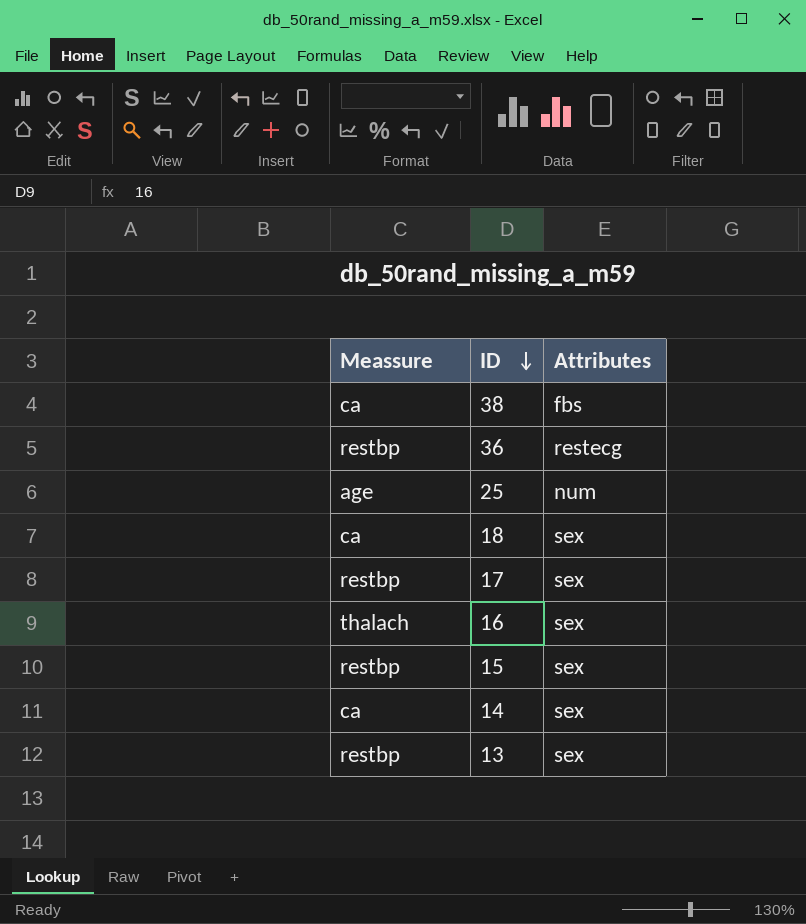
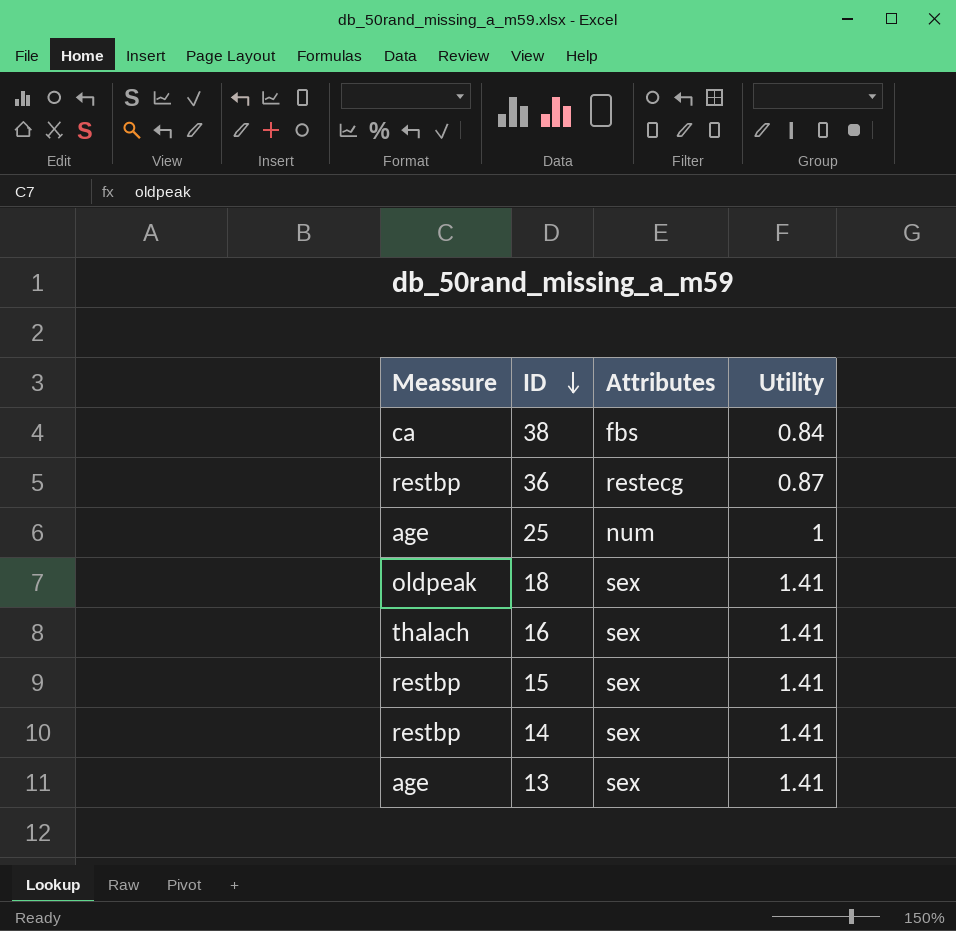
column Utility | position: none -> 4
row 17: restbp | sex -> none
18 | Meassure: ca -> oldpeak
14 | Meassure: ca -> restbp
13 | Meassure: restbp -> age

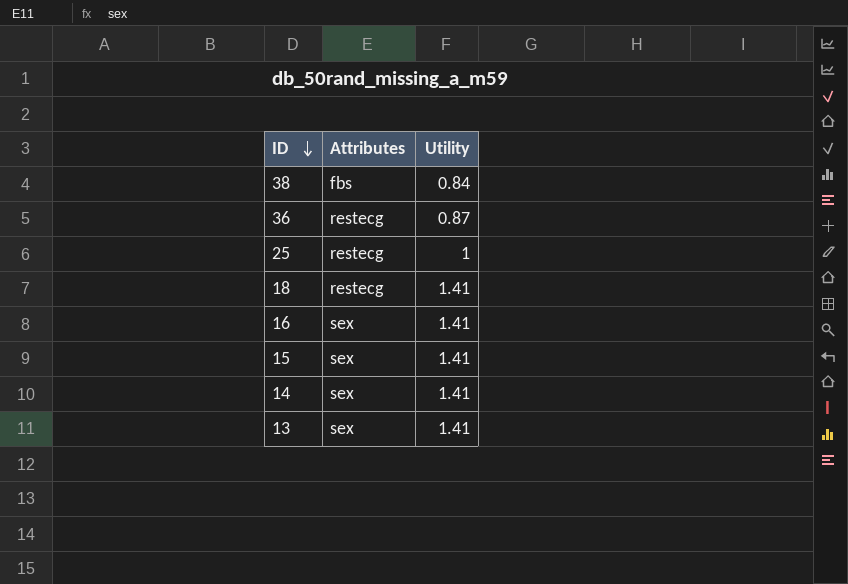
column Meassure | position: 1 -> none
25 | Attributes: num -> restecg
18 | Attributes: sex -> restecg

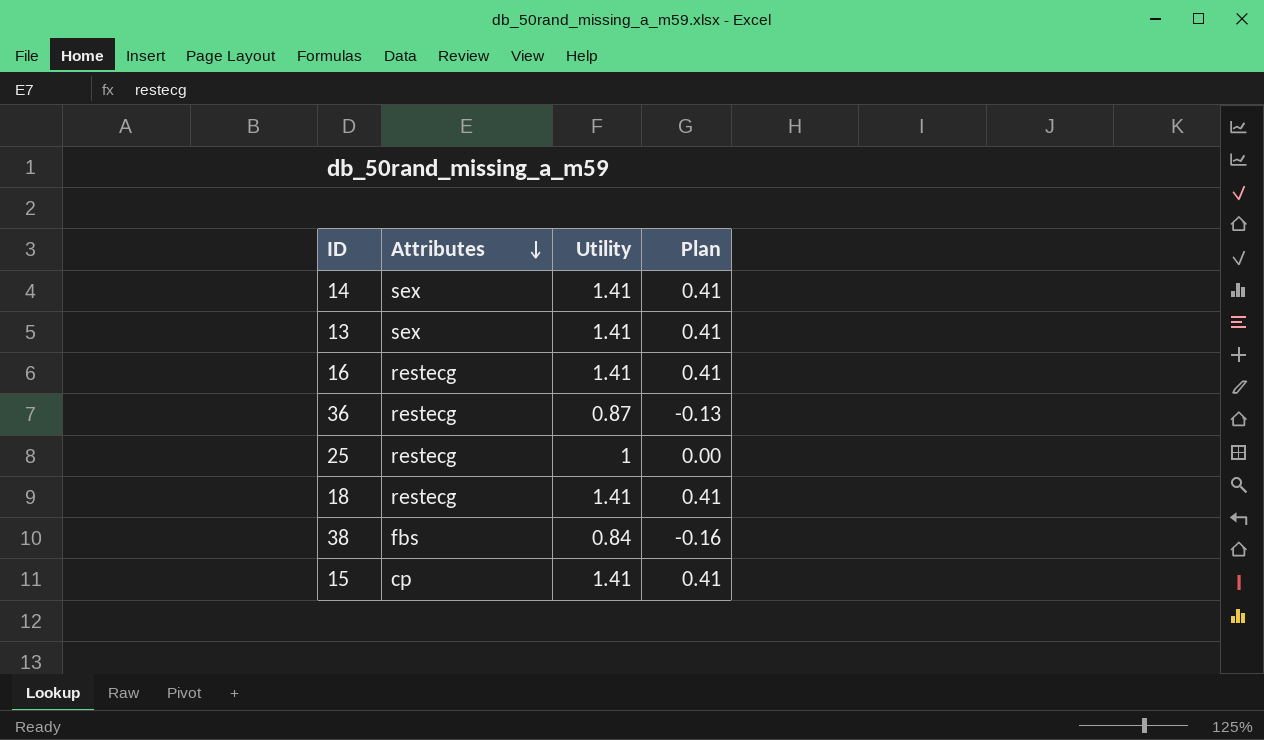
row order: ID descending -> Attributes descending
column Plan | formula: none -> [Utility] - 1
16 | Attributes: sex -> restecg
15 | Attributes: sex -> cp

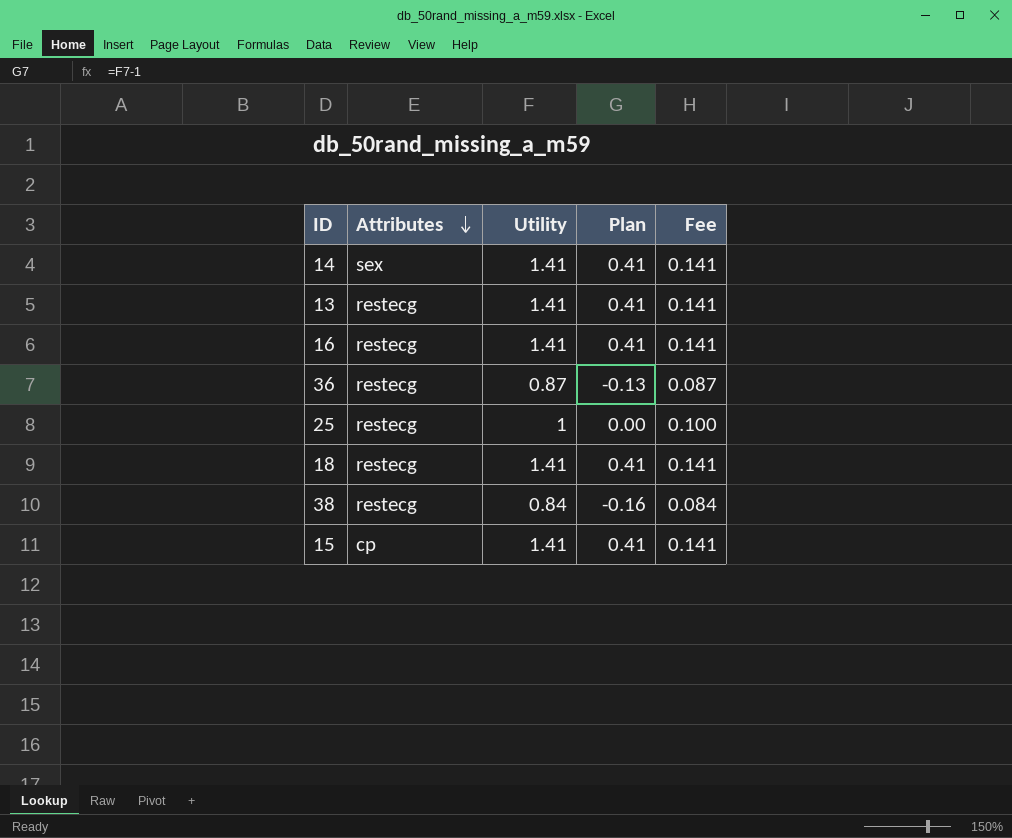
column Fee | formula: none -> [Utility] * 0.1
13 | Attributes: sex -> restecg
38 | Attributes: fbs -> restecg

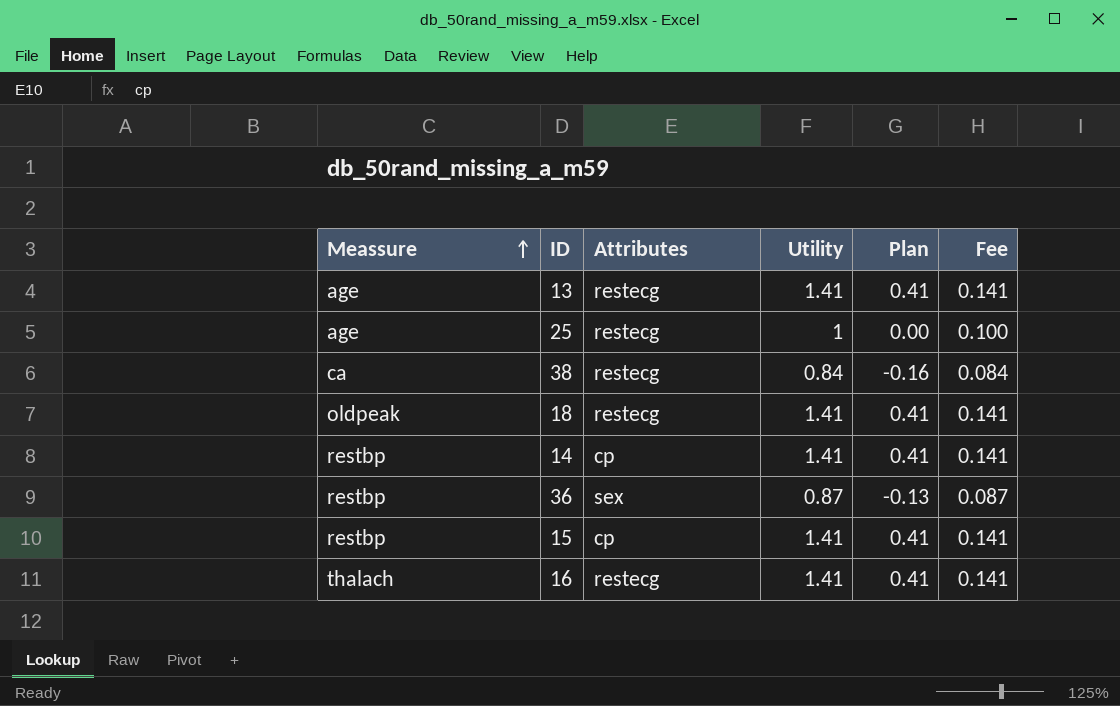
row order: Attributes descending -> Meassure ascending
column Meassure | position: none -> 1
14 | Attributes: sex -> cp
36 | Attributes: restecg -> sex

